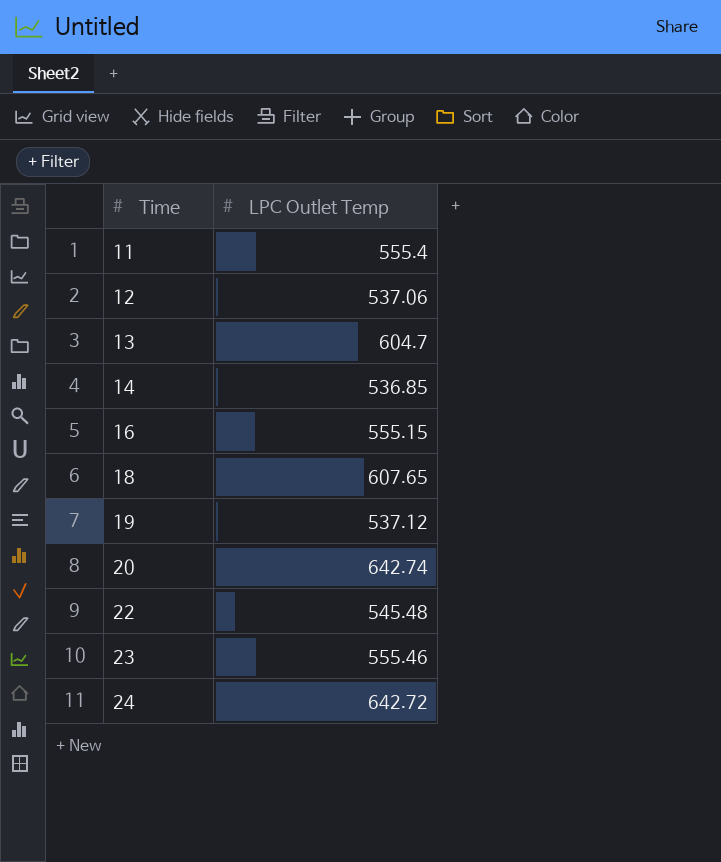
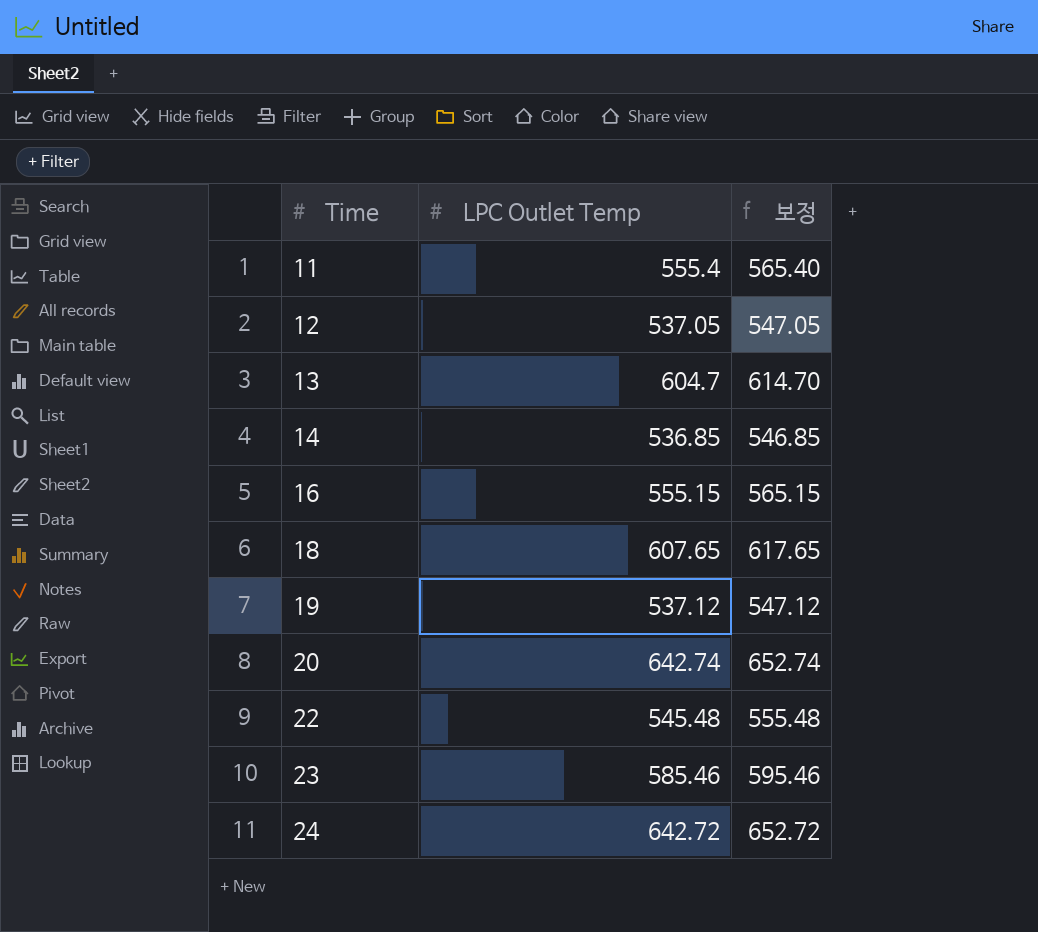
column 보정 | formula: none -> [LPC Outlet Temp] + 10
12 | LPC Outlet Temp: 537.06 -> 537.05
23 | LPC Outlet Temp: 555.46 -> 585.46

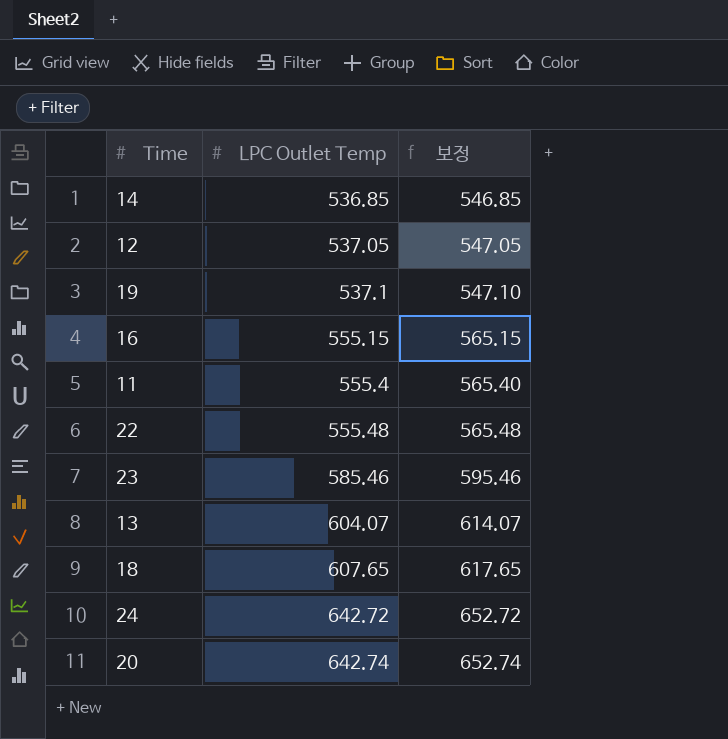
row order: Time ascending -> LPC Outlet Temp ascending
19 | LPC Outlet Temp: 537.12 -> 537.1
19 | 보정: 547.12 -> 547.10
22 | LPC Outlet Temp: 545.48 -> 555.48
22 | 보정: 555.48 -> 565.48
13 | LPC Outlet Temp: 604.7 -> 604.07
13 | 보정: 614.70 -> 614.07

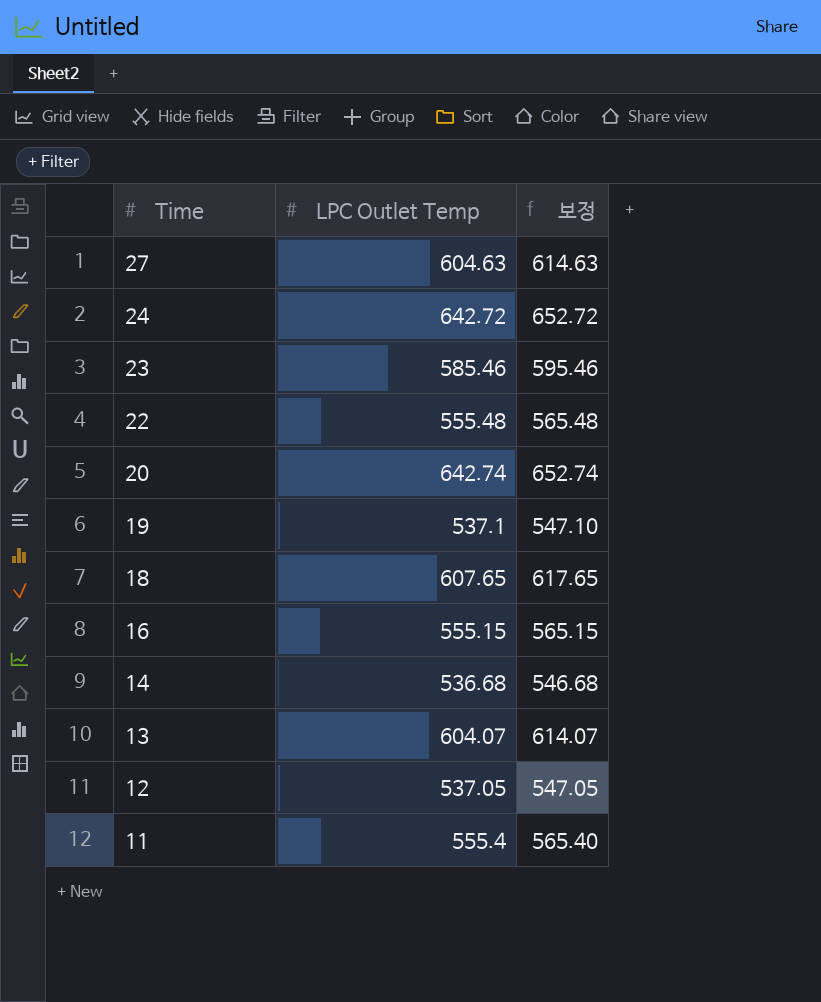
row order: LPC Outlet Temp ascending -> Time descending
row 27: none -> 604.63 | 614.63
14 | LPC Outlet Temp: 536.85 -> 536.68
14 | 보정: 546.85 -> 546.68

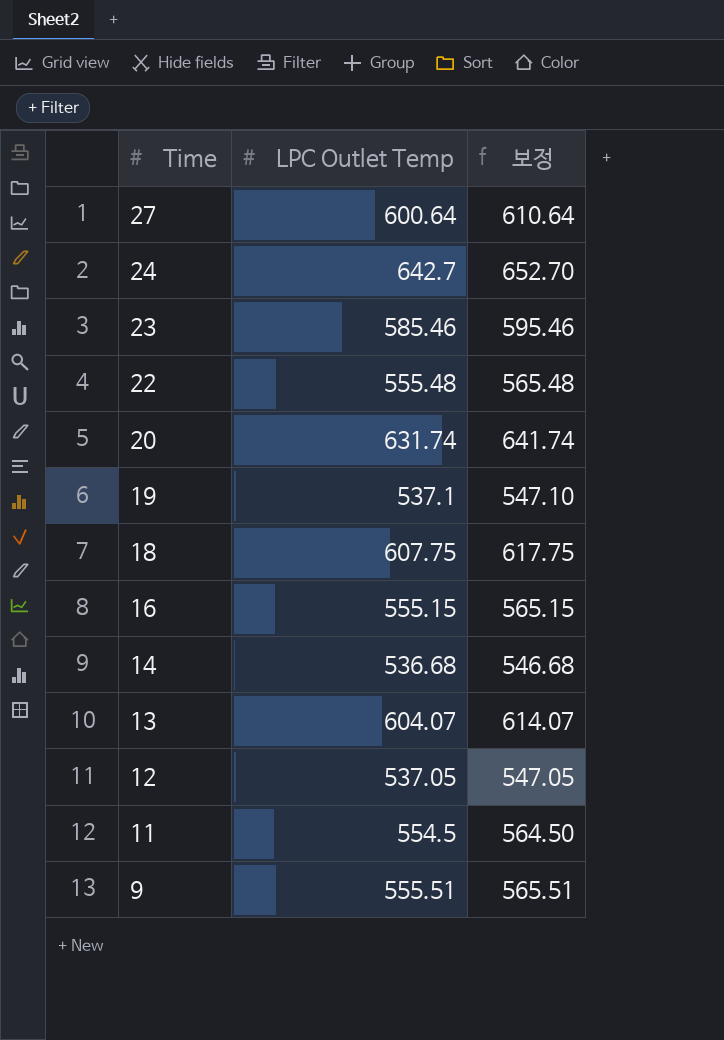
27 | LPC Outlet Temp: 604.63 -> 600.64
27 | 보정: 614.63 -> 610.64
24 | LPC Outlet Temp: 642.72 -> 642.7
24 | 보정: 652.72 -> 652.70
20 | LPC Outlet Temp: 642.74 -> 631.74
20 | 보정: 652.74 -> 641.74
18 | LPC Outlet Temp: 607.65 -> 607.75
18 | 보정: 617.65 -> 617.75
11 | LPC Outlet Temp: 555.4 -> 554.5
11 | 보정: 565.40 -> 564.50
row 9: none -> 555.51 | 565.51

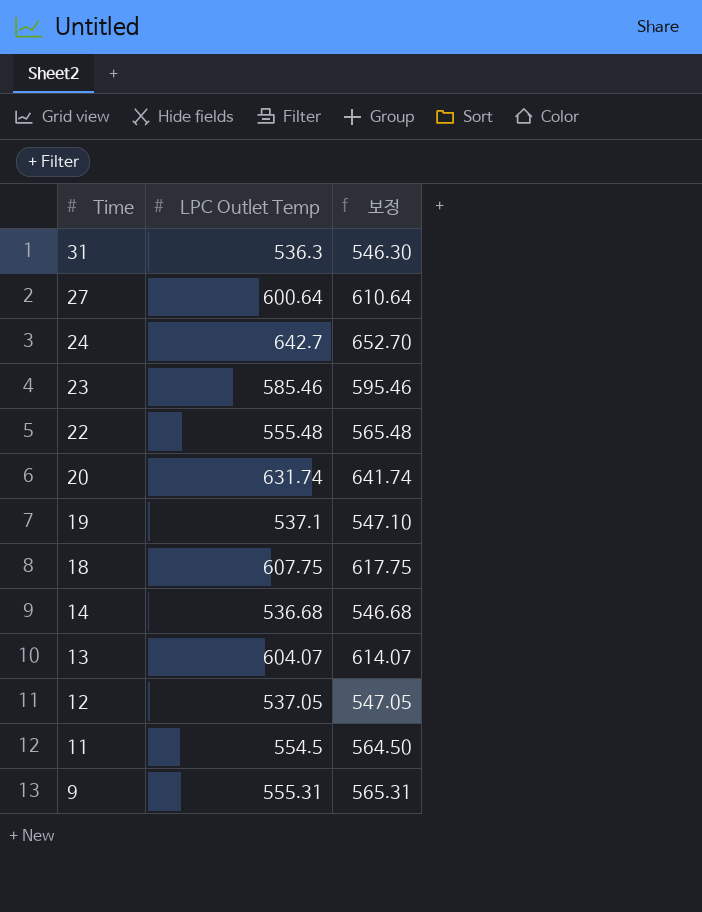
row 16: 555.15 | 565.15 -> none
row 31: none -> 536.3 | 546.30
9 | LPC Outlet Temp: 555.51 -> 555.31
9 | 보정: 565.51 -> 565.31

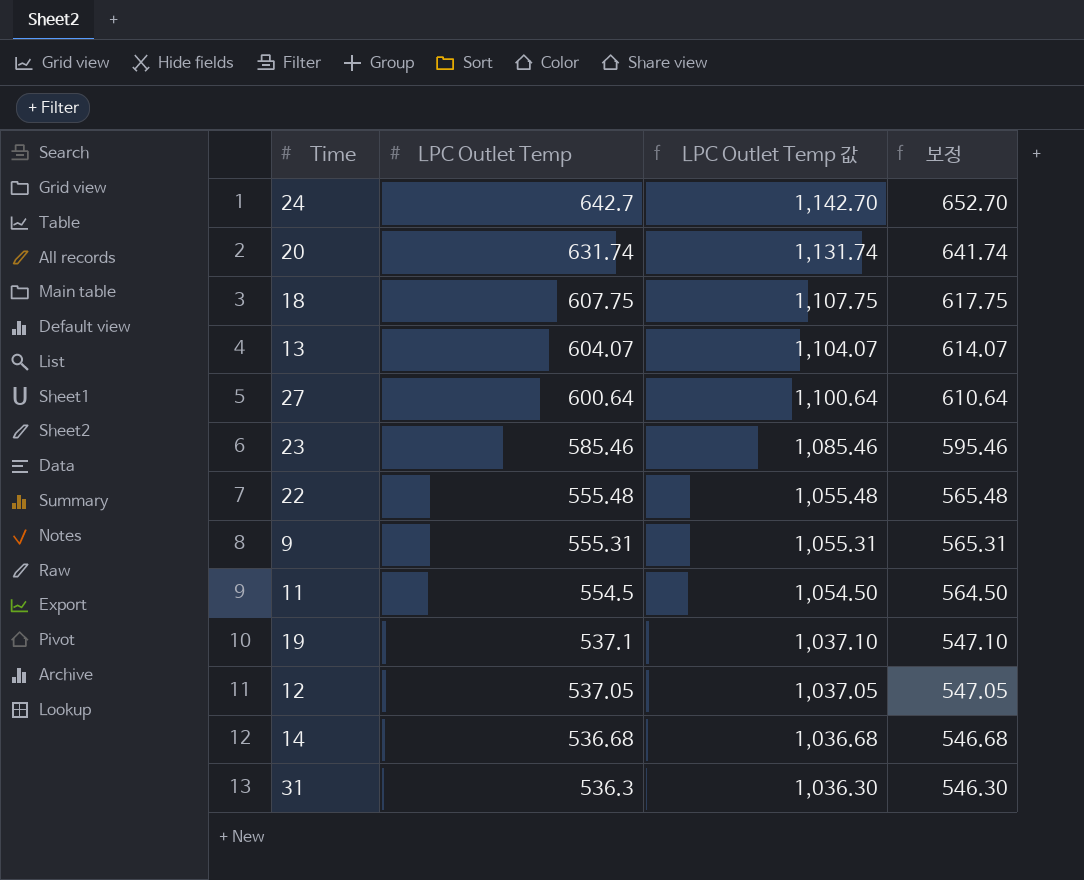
row order: Time descending -> LPC Outlet Temp descending
column LPC Outlet Temp 값 | formula: none -> [LPC Outlet Temp] + 500

